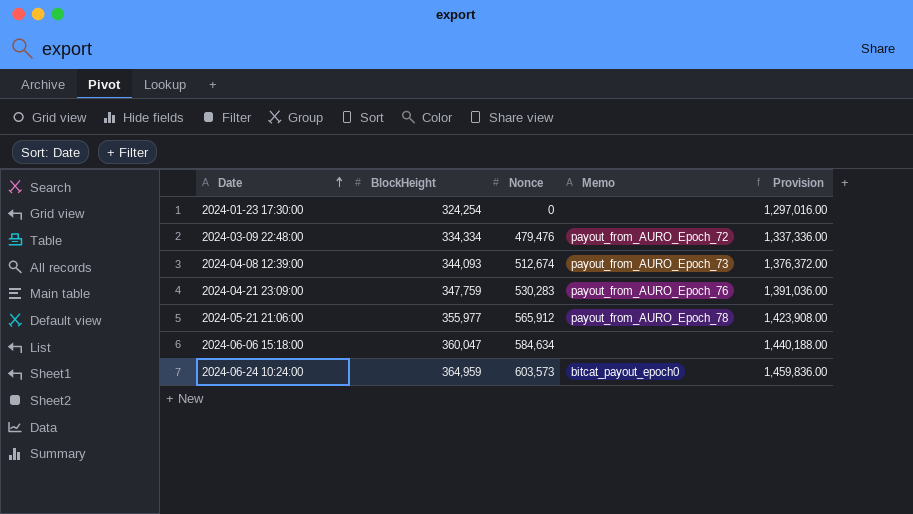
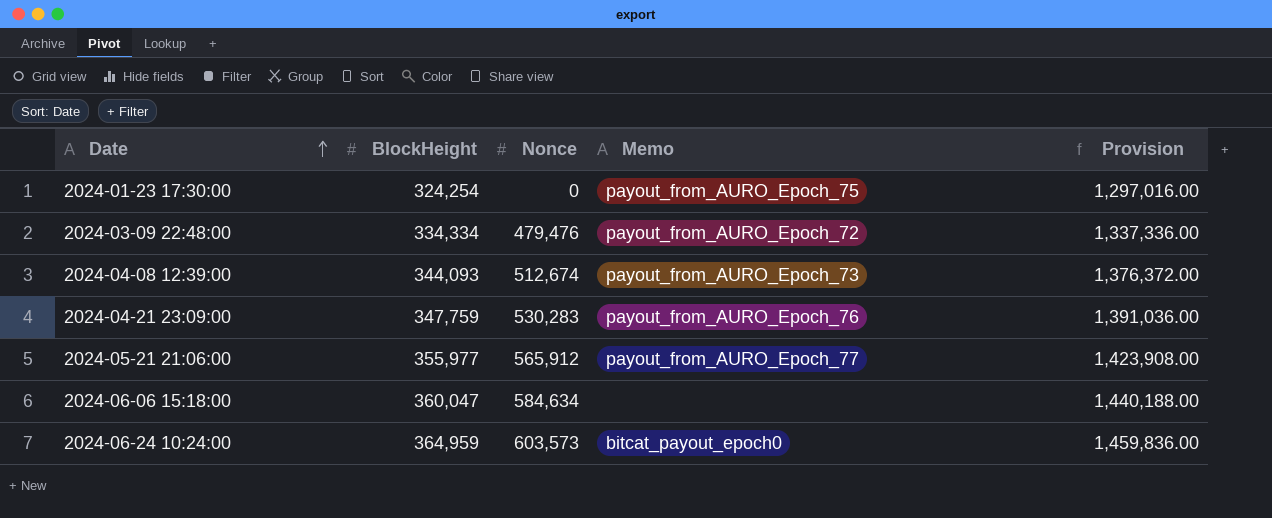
2024-01-23 17:30:00 | Memo: none -> payout_from_AURO_Epoch_75
2024-05-21 21:06:00 | Memo: payout_from_AURO_Epoch_78 -> payout_from_AURO_Epoch_77

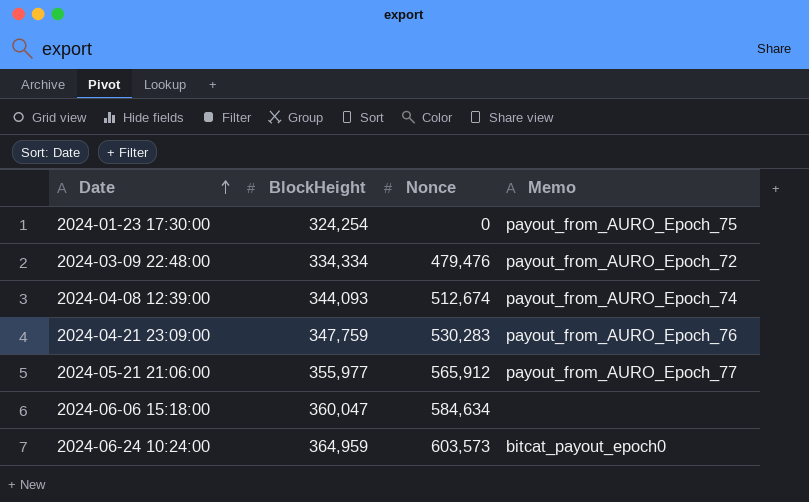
column Provision | formula: [BlockHeight] * 4 -> none
2024-04-08 12:39:00 | Memo: payout_from_AURO_Epoch_73 -> payout_from_AURO_Epoch_74

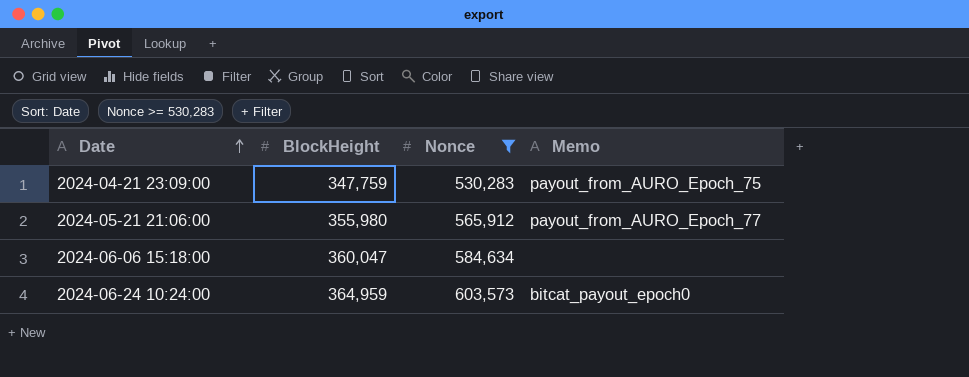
filter: none -> Nonce >= 530,283
2024-04-21 23:09:00 | Memo: payout_from_AURO_Epoch_76 -> payout_from_AURO_Epoch_75
2024-05-21 21:06:00 | BlockHeight: 355,977 -> 355,980

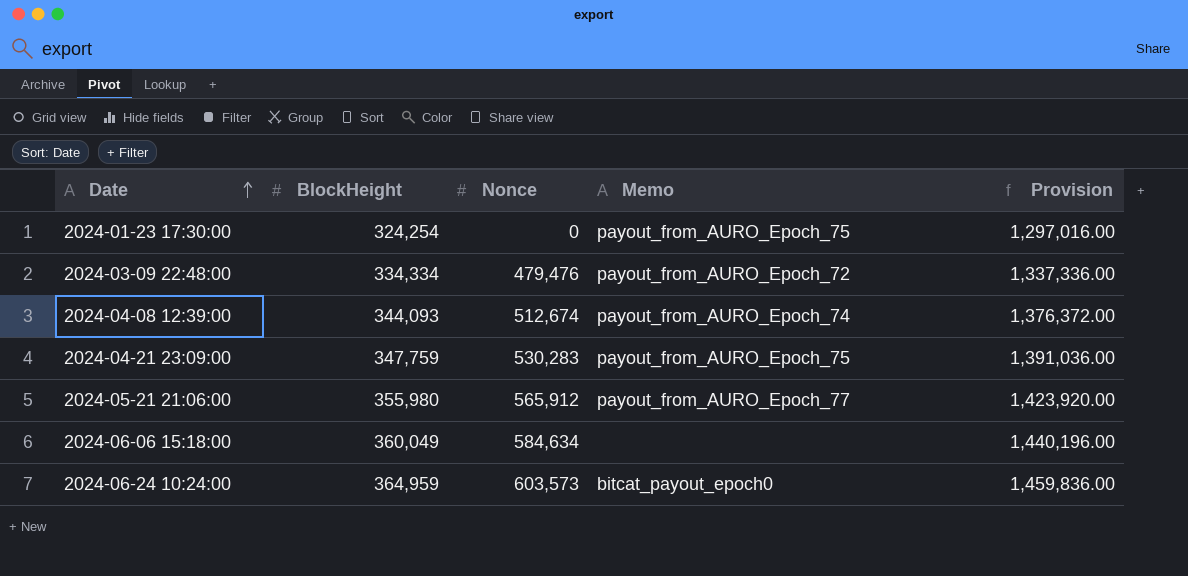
filter: Nonce >= 530,283 -> none
column Provision | formula: none -> [BlockHeight] * 4
2024-06-06 15:18:00 | BlockHeight: 360,047 -> 360,049

